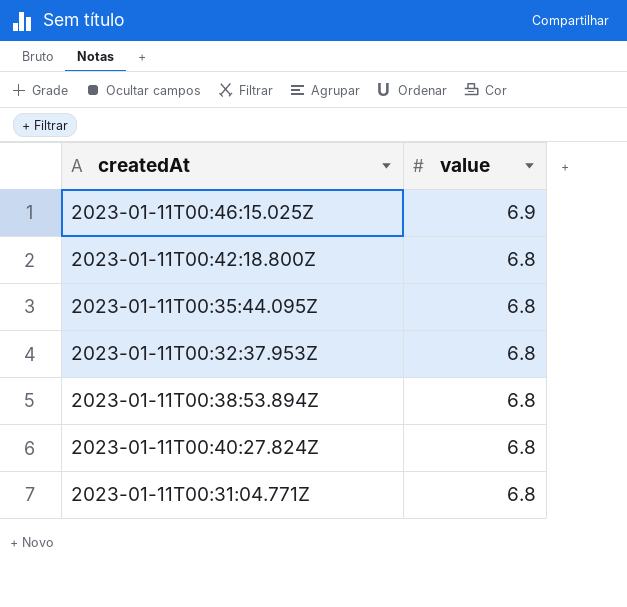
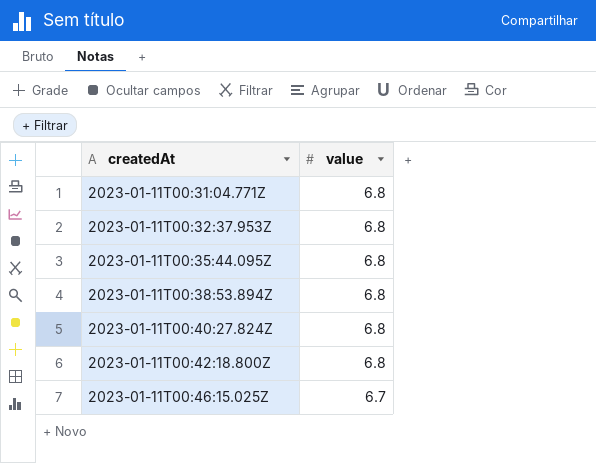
row order: value descending -> createdAt ascending
2023-01-11T00:46:15.025Z | value: 6.9 -> 6.7

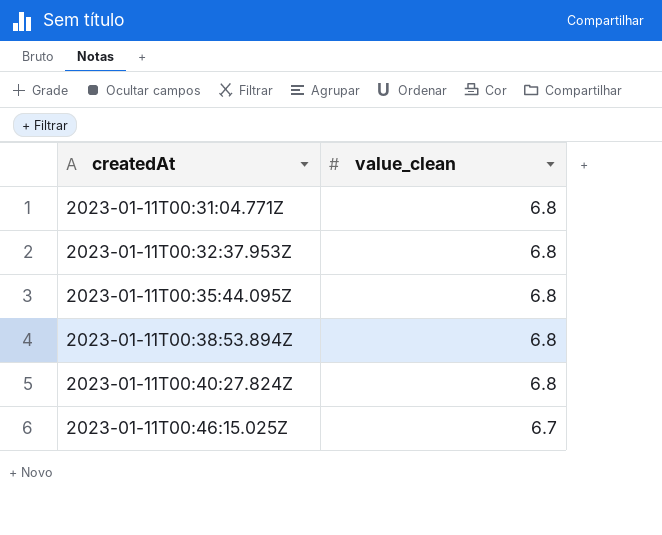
column name: value -> value_clean
row 2023-01-11T00:42:18.800Z: 6.8 -> none

